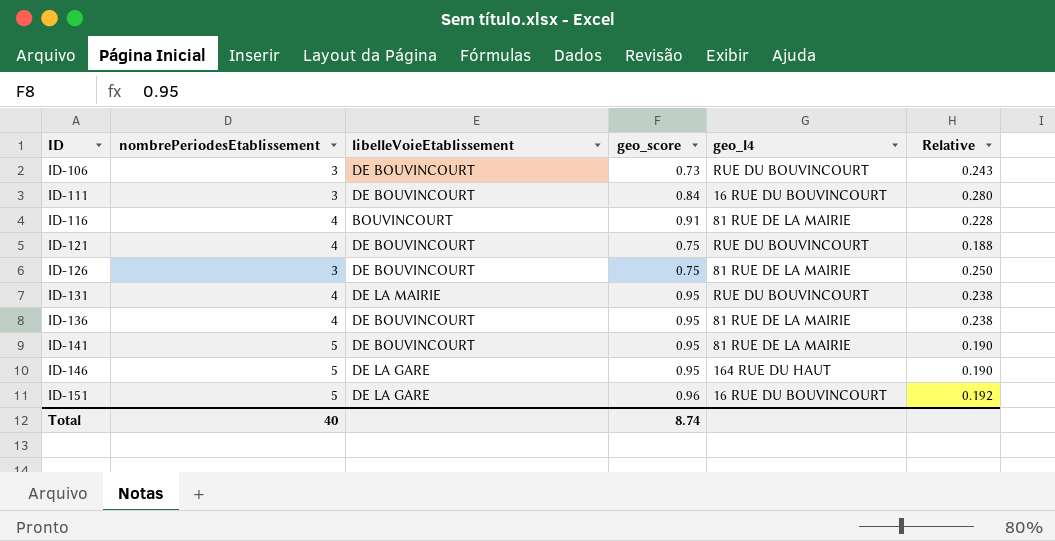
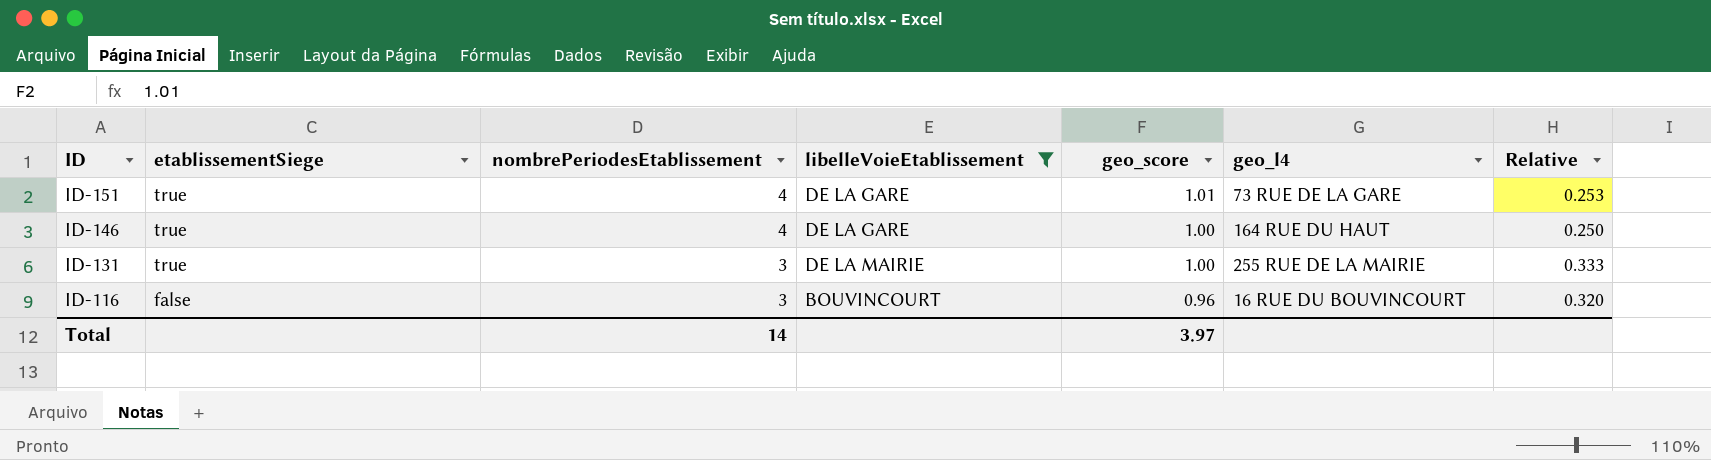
filter: none -> libelleVoieEtablissement != DE BOUVINCOURT
row order: ID ascending -> ID descending
column etablissementSiege | position: none -> 2
ID-151 | nombrePeriodesEtablissement: 5 -> 4
ID-151 | geo_score: 0.96 -> 1.01
ID-151 | geo_l4: 16 RUE DU BOUVINCOURT -> 73 RUE DE LA GARE
ID-151 | Relative: 0.192 -> 0.253
ID-146 | nombrePeriodesEtablissement: 5 -> 4
ID-146 | geo_score: 0.95 -> 1.00
ID-146 | Relative: 0.190 -> 0.250
ID-131 | nombrePeriodesEtablissement: 4 -> 3
ID-131 | geo_score: 0.95 -> 1.00
ID-131 | geo_l4: RUE DU BOUVINCOURT -> 255 RUE DE LA MAIRIE
ID-131 | Relative: 0.238 -> 0.333
ID-116 | nombrePeriodesEtablissement: 4 -> 3
ID-116 | geo_score: 0.91 -> 0.96
ID-116 | geo_l4: 81 RUE DE LA MAIRIE -> 16 RUE DU BOUVINCOURT
ID-116 | Relative: 0.228 -> 0.320
Total | nombrePeriodesEtablissement: 40 -> 14
Total | geo_score: 8.74 -> 3.97

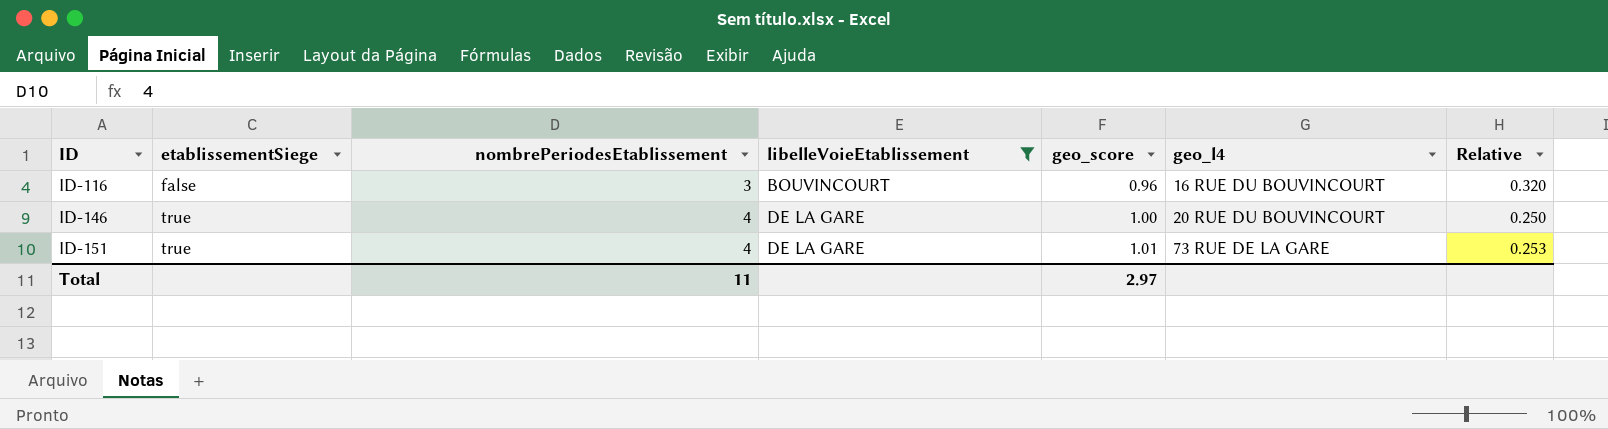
row order: ID descending -> ID ascending
row ID-131: true | 3 | DE LA MAIRIE | 1.00 | 255 RUE DE LA MAIRIE | 0.333 -> none
ID-146 | geo_l4: 164 RUE DU HAUT -> 20 RUE DU BOUVINCOURT
Total | nombrePeriodesEtablissement: 14 -> 11
Total | geo_score: 3.97 -> 2.97

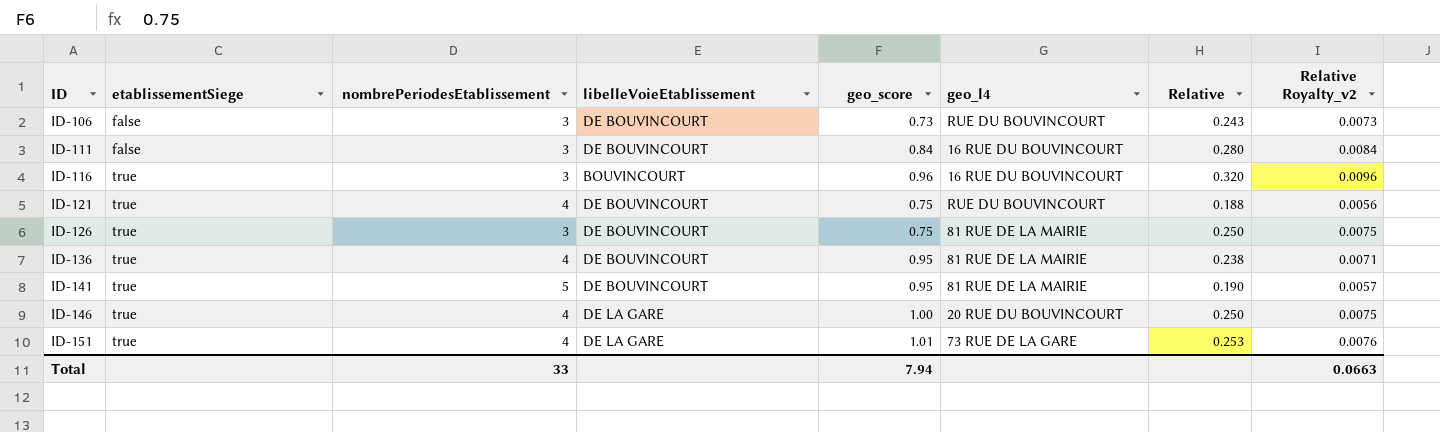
filter: libelleVoieEtablissement != DE BOUVINCOURT -> none
column Relative Royalty_v2 | formula: none -> [Relative] * 0.03
ID-116 | etablissementSiege: false -> true
Total | nombrePeriodesEtablissement: 11 -> 33
Total | geo_score: 2.97 -> 7.94

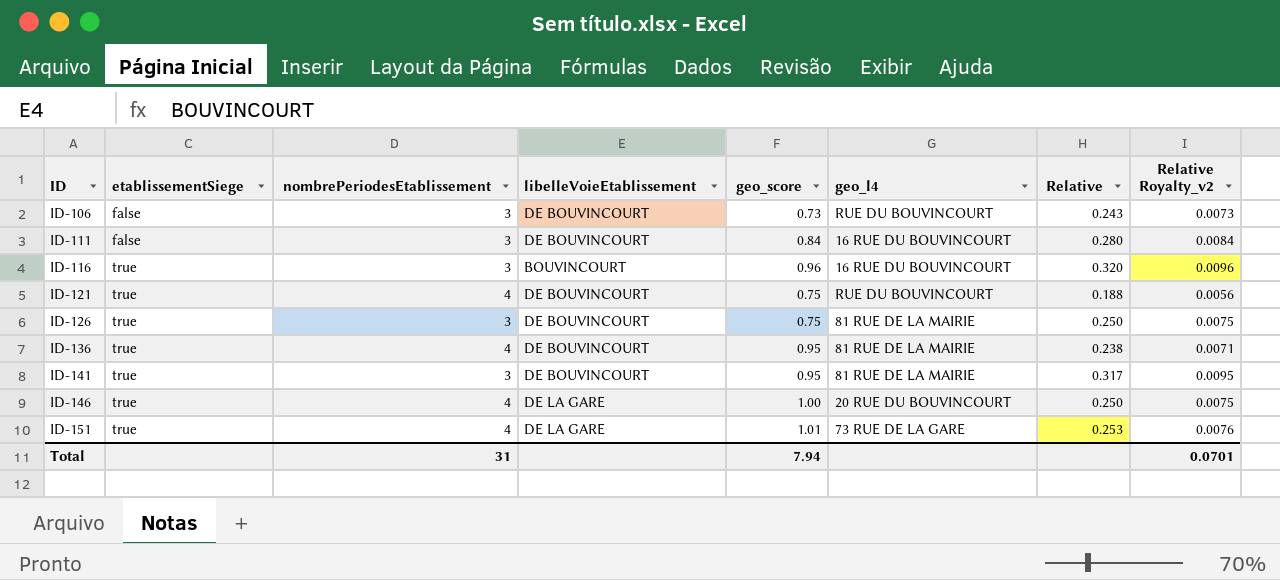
ID-141 | nombrePeriodesEtablissement: 5 -> 3
ID-141 | Relative: 0.190 -> 0.317
ID-141 | Relative Royalty_v2: 0.0057 -> 0.0095
Total | nombrePeriodesEtablissement: 33 -> 31
Total | Relative Royalty_v2: 0.0663 -> 0.0701

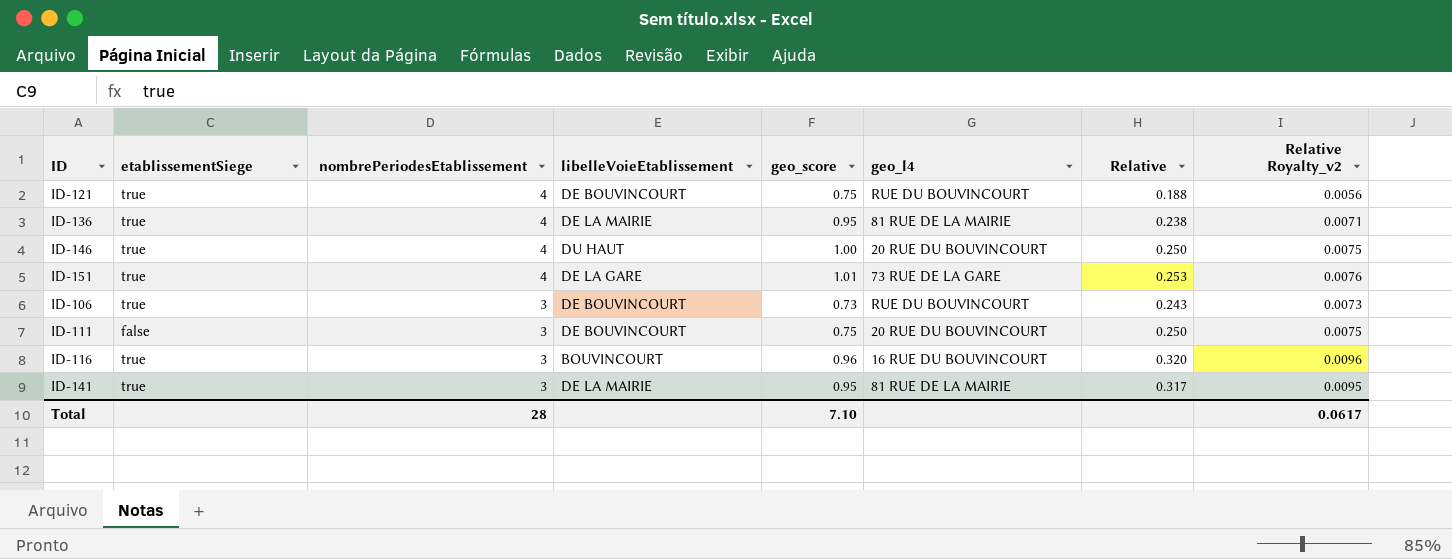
row order: ID ascending -> nombrePeriodesEtablissement descending
row ID-126: true | 3 | DE BOUVINCOURT | 0.75 | 81 RUE DE LA MAIRIE | 0.250 | 0.0075 -> none
ID-136 | libelleVoieEtablissement: DE BOUVINCOURT -> DE LA MAIRIE
ID-146 | libelleVoieEtablissement: DE LA GARE -> DU HAUT
ID-106 | etablissementSiege: false -> true
ID-111 | geo_score: 0.84 -> 0.75
ID-111 | geo_l4: 16 RUE DU BOUVINCOURT -> 20 RUE DU BOUVINCOURT
ID-111 | Relative: 0.280 -> 0.250
ID-111 | Relative Royalty_v2: 0.0084 -> 0.0075
ID-141 | libelleVoieEtablissement: DE BOUVINCOURT -> DE LA MAIRIE
Total | nombrePeriodesEtablissement: 31 -> 28
Total | geo_score: 7.94 -> 7.10
Total | Relative Royalty_v2: 0.0701 -> 0.0617

